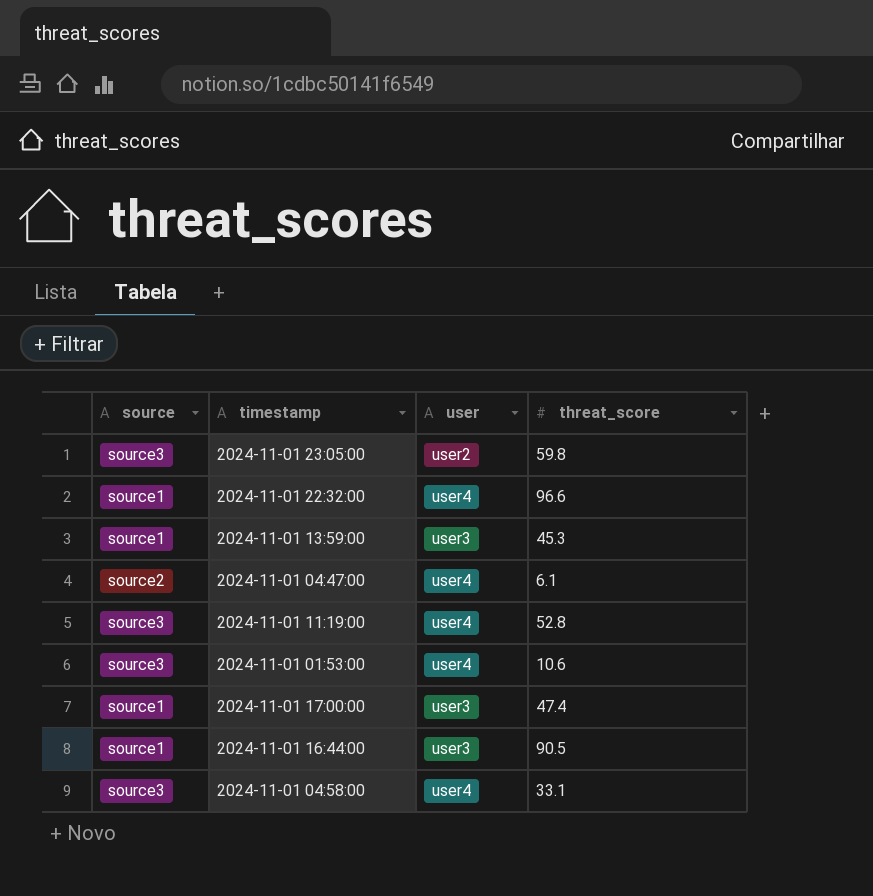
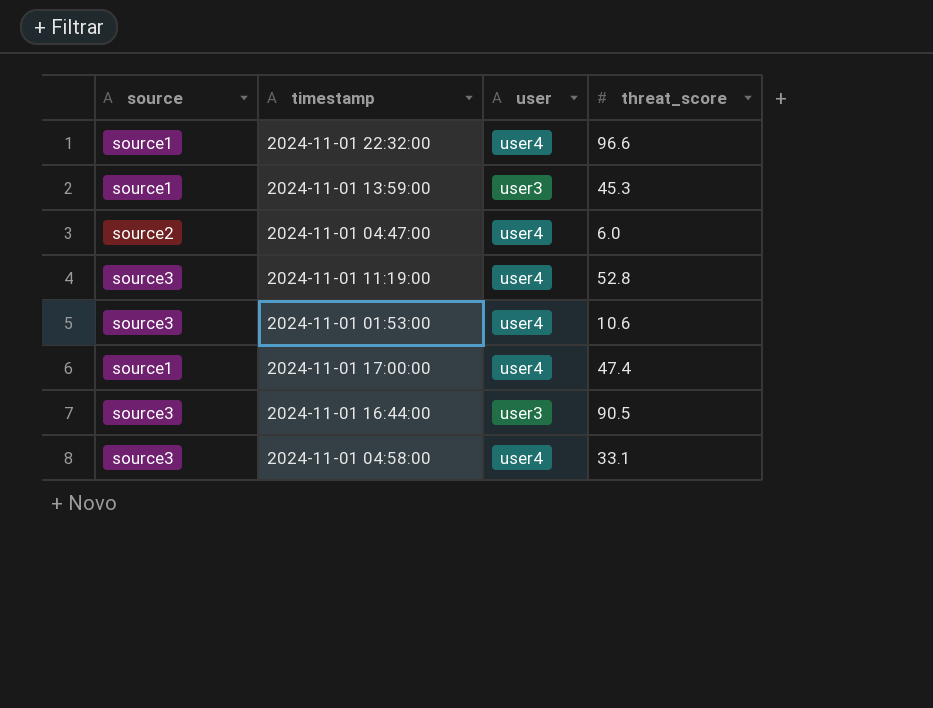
row 2024-11-01 23:05:00: source3 | user2 | 59.8 -> none
2024-11-01 04:47:00 | threat_score: 6.1 -> 6.0
2024-11-01 17:00:00 | user: user3 -> user4
2024-11-01 16:44:00 | source: source1 -> source3

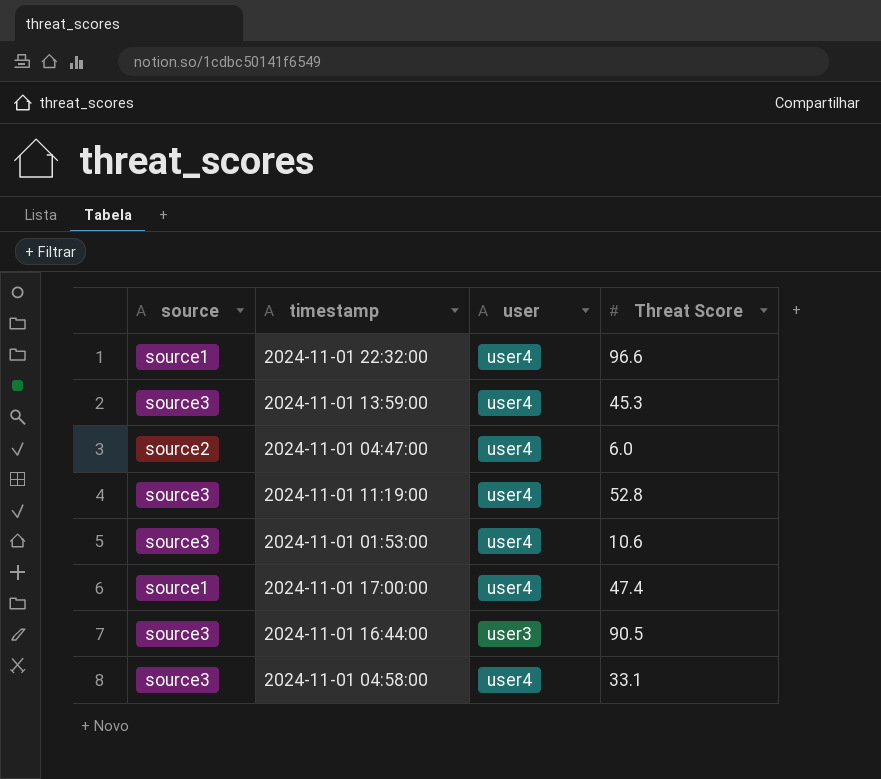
column name: threat_score -> Threat Score
2024-11-01 13:59:00 | source: source1 -> source3
2024-11-01 13:59:00 | user: user3 -> user4

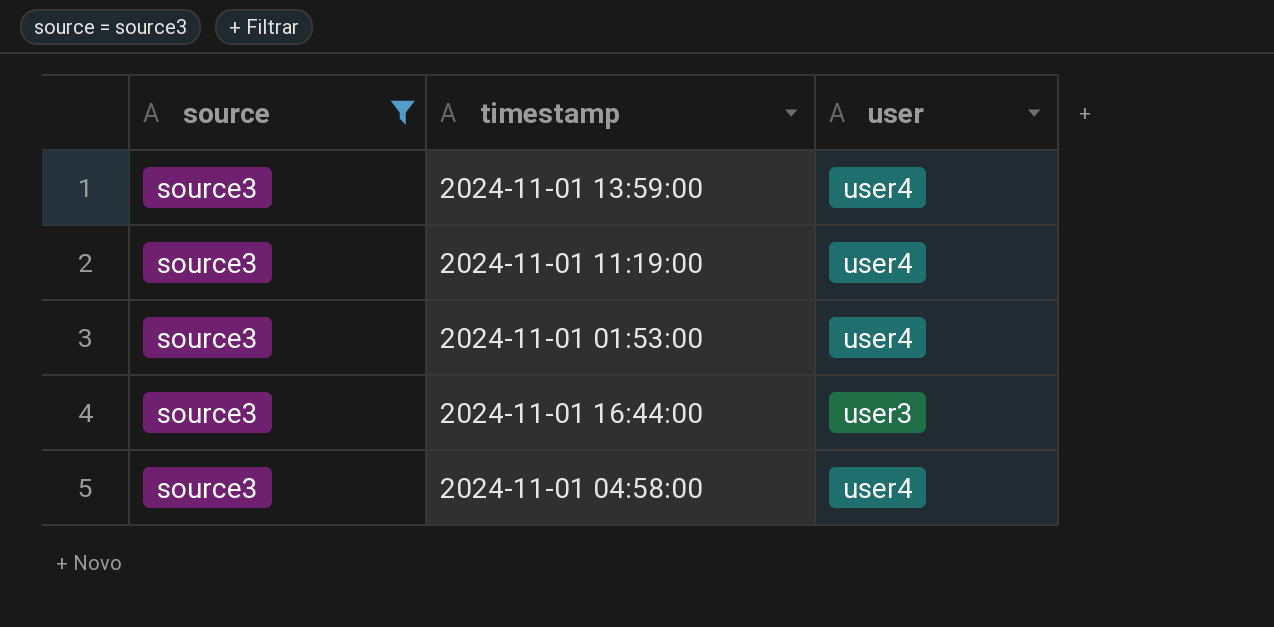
filter: none -> source = source3
column Threat Score | position: 4 -> none

